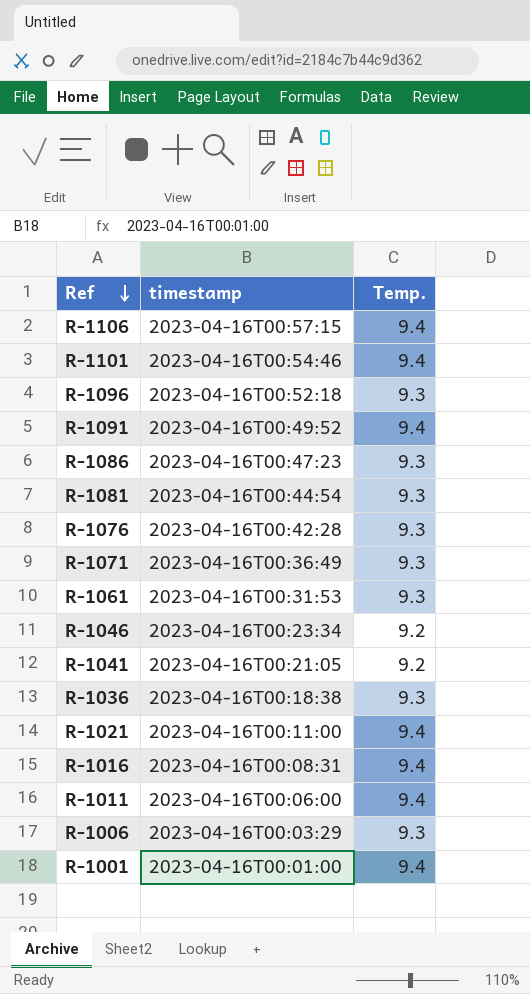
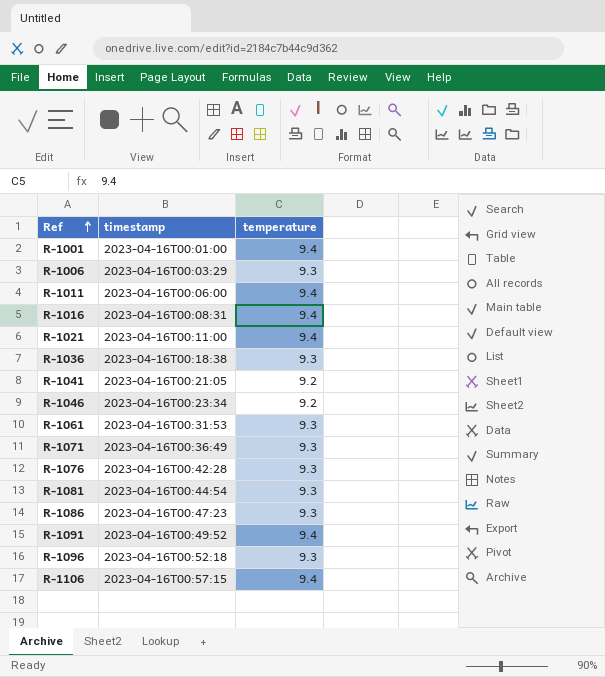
row order: Ref descending -> Ref ascending
column name: Temp. -> temperature
row R-1101: 2023-04-16T00:54:46 | 9.4 -> none

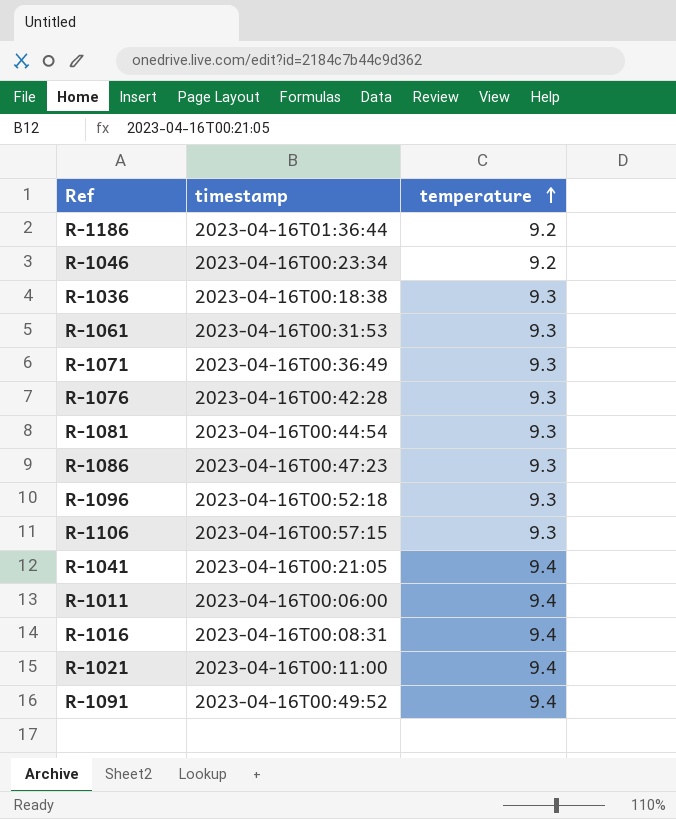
row order: Ref ascending -> temperature ascending
row R-1001: 2023-04-16T00:01:00 | 9.4 -> none
row R-1006: 2023-04-16T00:03:29 | 9.3 -> none
row R-1186: none -> 2023-04-16T01:36:44 | 9.2
R-1106 | temperature: 9.4 -> 9.3
R-1041 | temperature: 9.2 -> 9.4

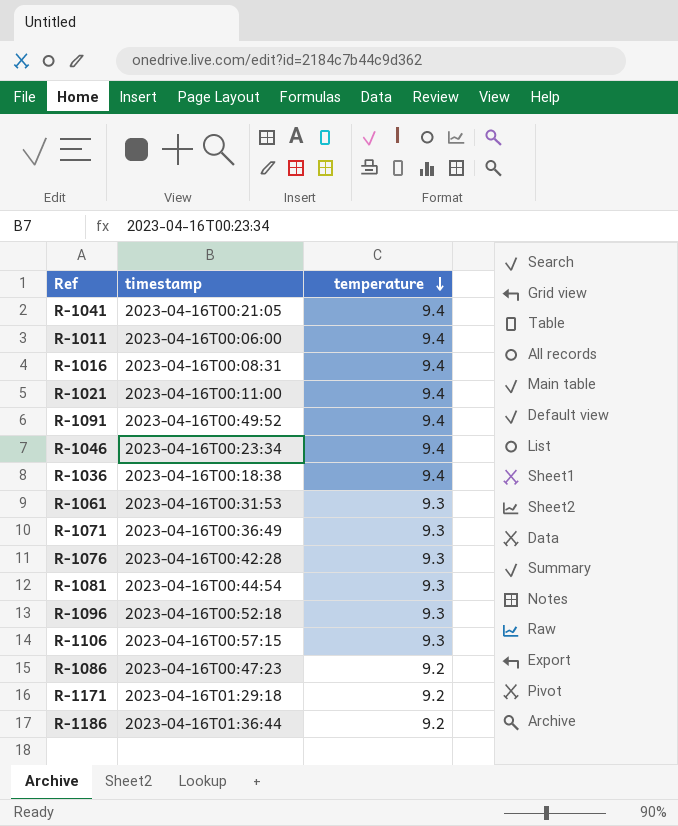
row order: temperature ascending -> temperature descending
R-1046 | temperature: 9.2 -> 9.4
R-1036 | temperature: 9.3 -> 9.4
R-1086 | temperature: 9.3 -> 9.2
row R-1171: none -> 2023-04-16T01:29:18 | 9.2

